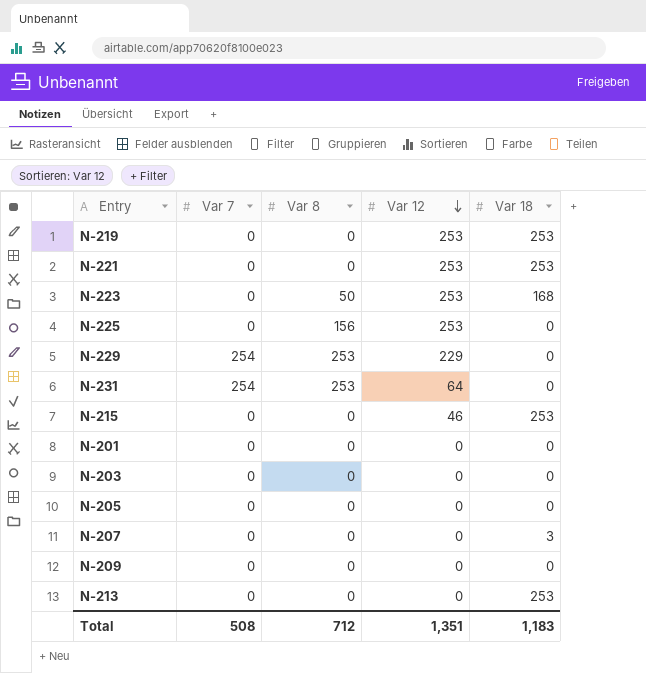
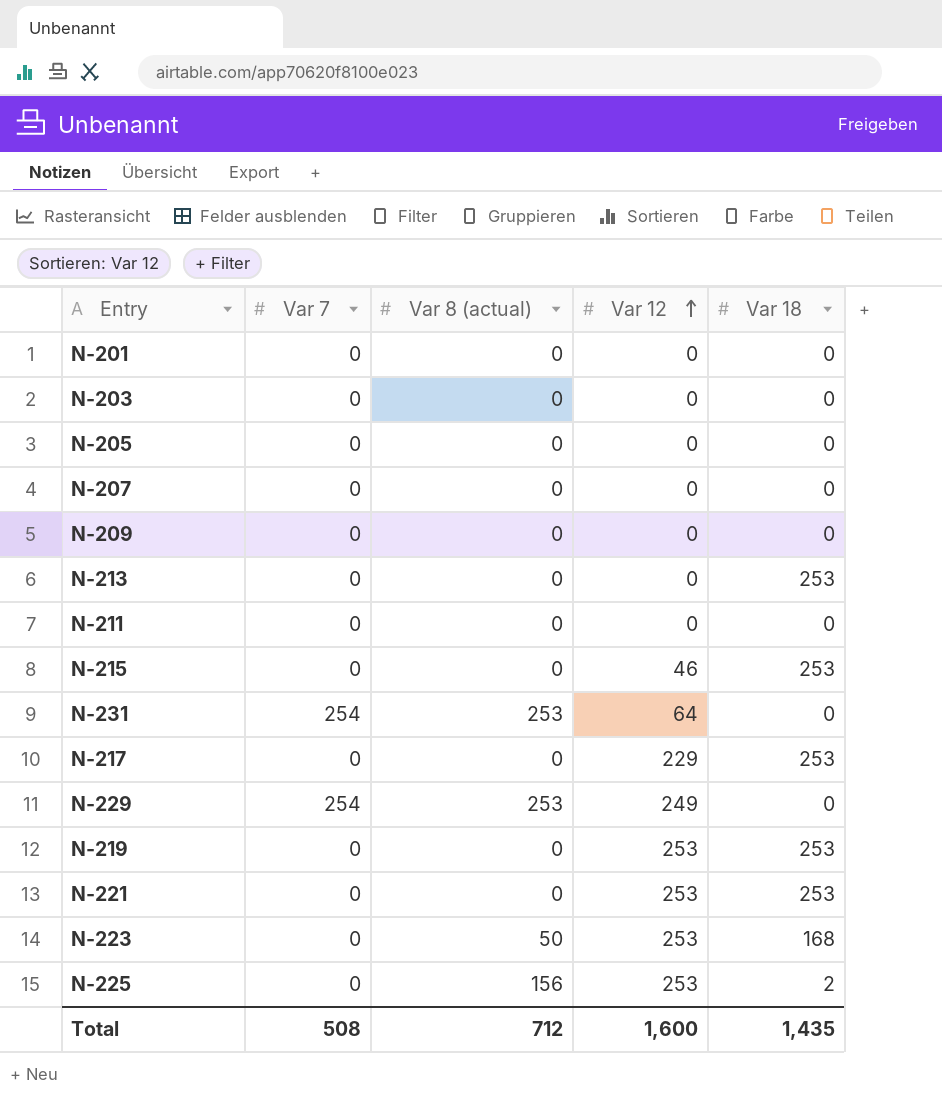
row order: Var 12 descending -> Var 12 ascending
column name: Var 8 -> Var 8 (actual)
N-207 | Var 18: 3 -> 0
row N-211: none -> 0 | 0 | 0 | 0
row N-217: none -> 0 | 0 | 229 | 253
N-229 | Var 12: 229 -> 249
N-225 | Var 18: 0 -> 2
Total | Var 12: 1,351 -> 1,600
Total | Var 18: 1,183 -> 1,435

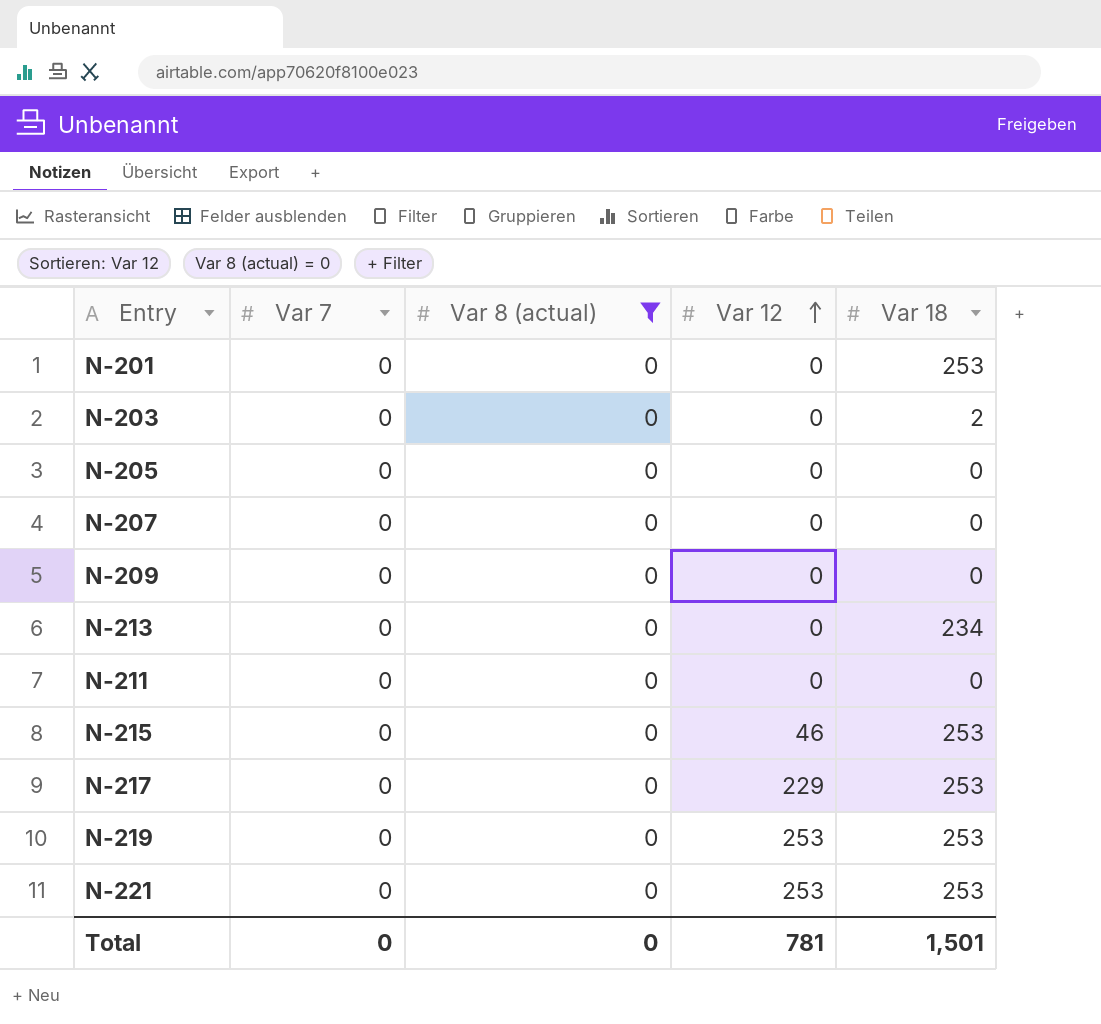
filter: none -> Var 8 (actual) = 0
N-201 | Var 18: 0 -> 253
N-203 | Var 18: 0 -> 2
N-213 | Var 18: 253 -> 234
Total | Var 7: 508 -> 0
Total | Var 8 (actual): 712 -> 0
Total | Var 12: 1,600 -> 781
Total | Var 18: 1,435 -> 1,501

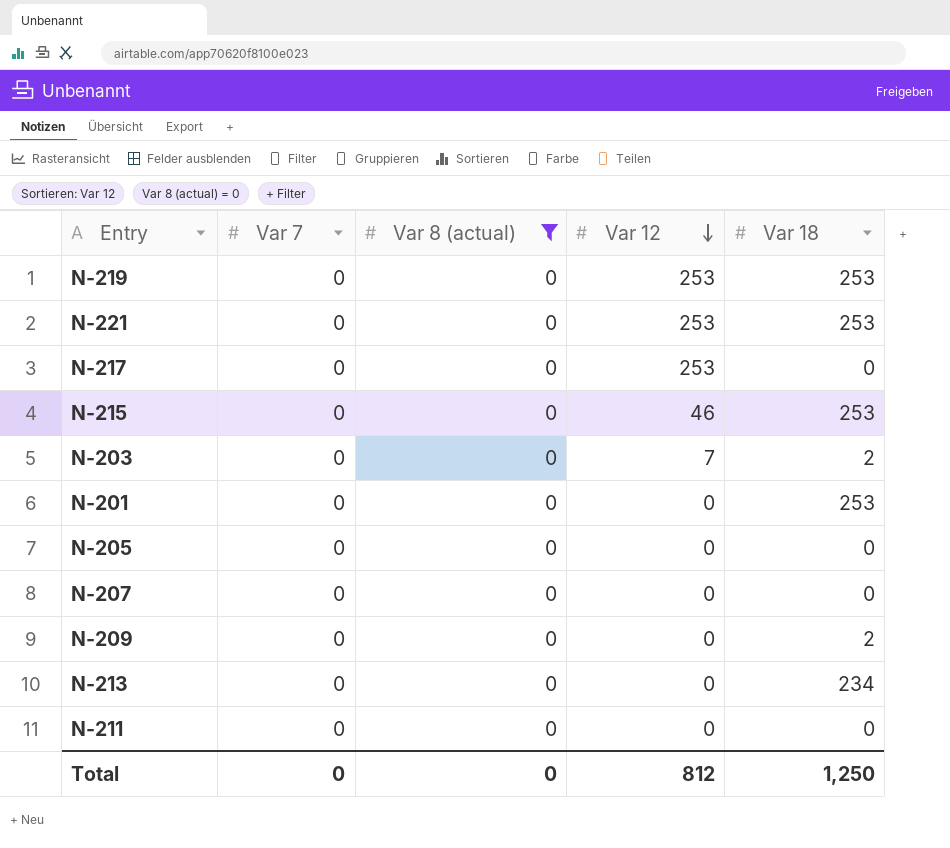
row order: Var 12 ascending -> Var 12 descending
N-217 | Var 12: 229 -> 253
N-217 | Var 18: 253 -> 0
N-203 | Var 12: 0 -> 7
N-209 | Var 18: 0 -> 2
Total | Var 12: 781 -> 812
Total | Var 18: 1,501 -> 1,250

